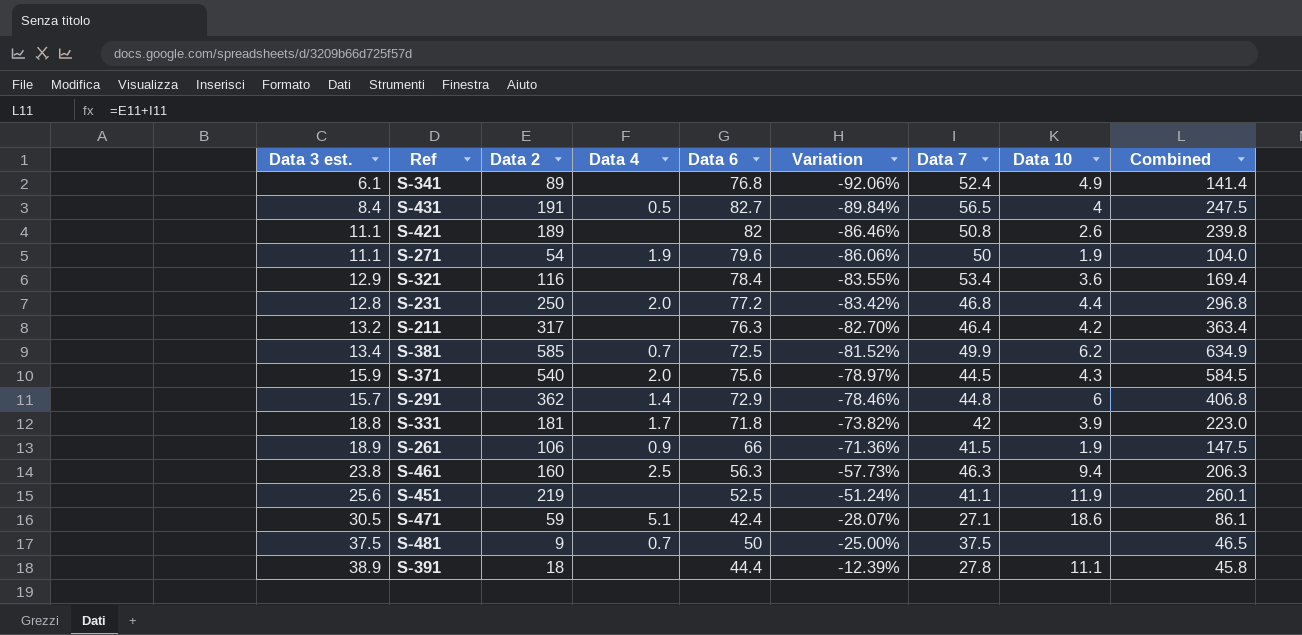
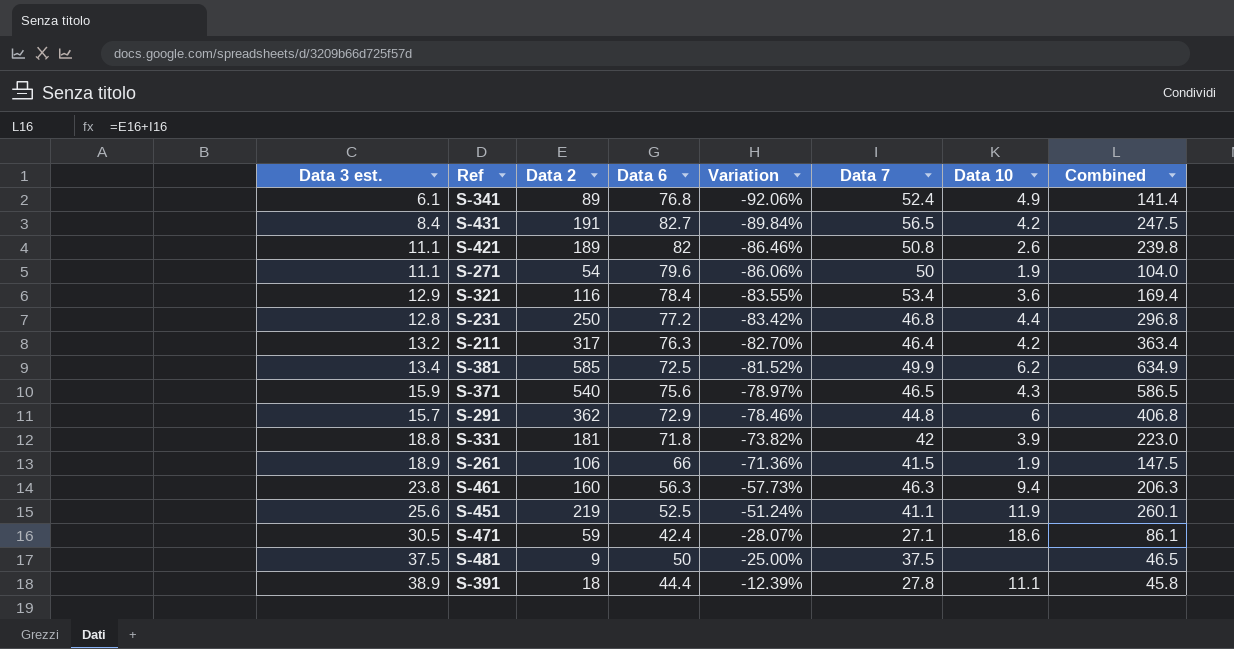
column Data 4 | position: 4 -> none
S-431 | Data 10: 4 -> 4.2
S-371 | Data 7: 44.5 -> 46.5
S-371 | Combined: 584.5 -> 586.5

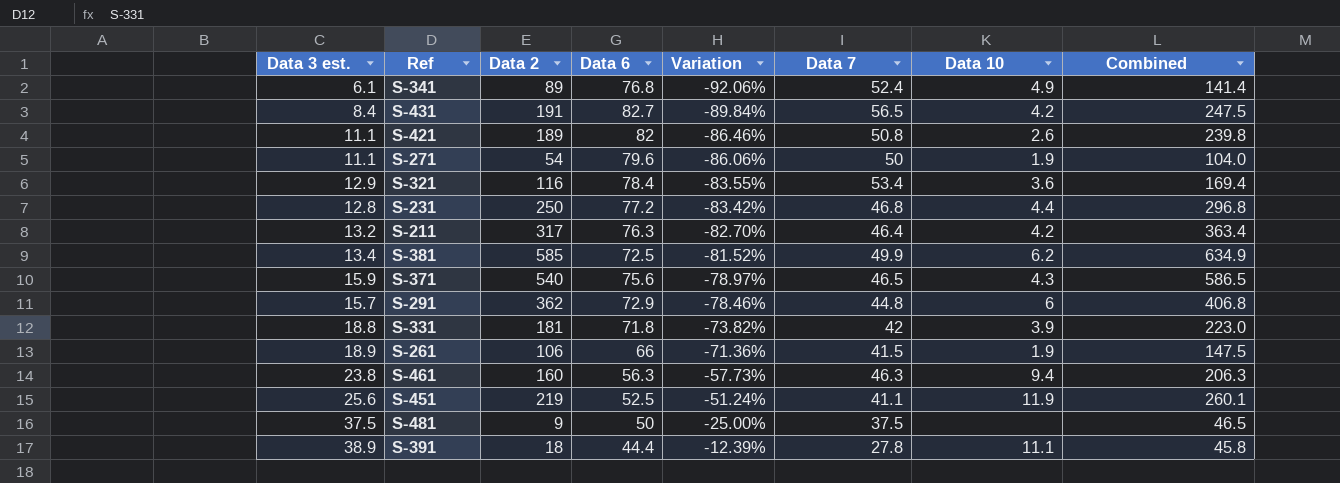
row S-471: 30.5 | 59 | 42.4 | -28.07% | 27.1 | 18.6 | 86.1 -> none

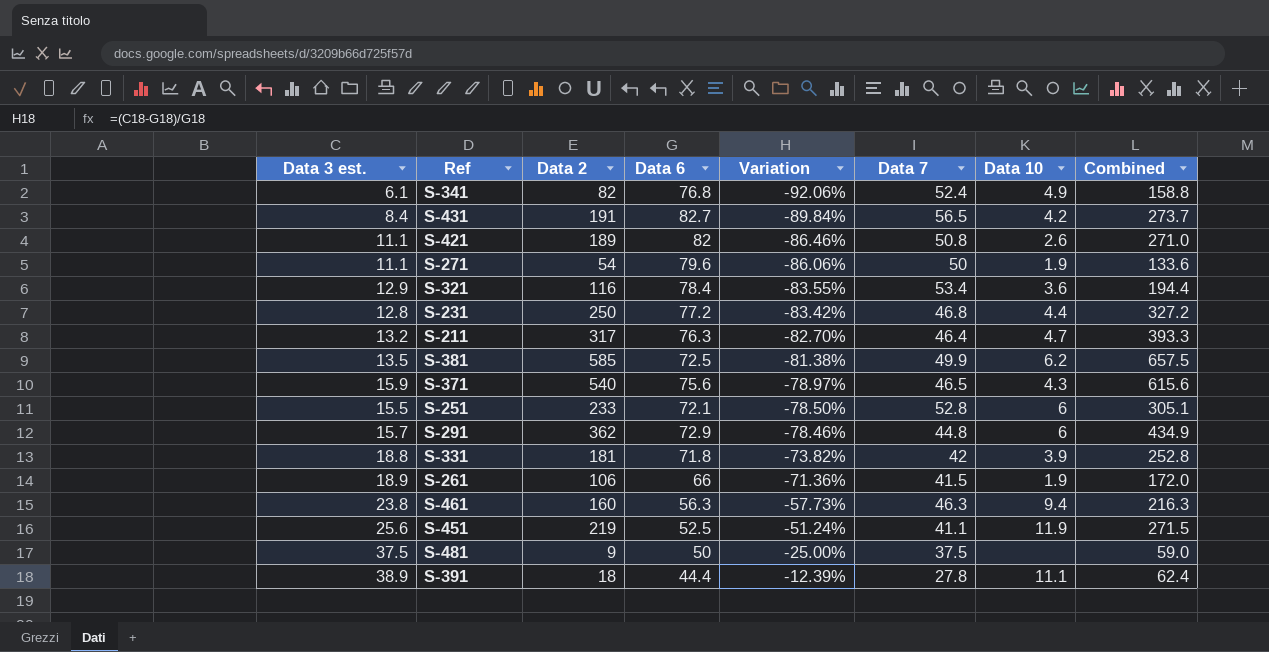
column Combined | formula: [Data 2] + [Data 7] -> [Data 2] + [Data 6]
S-341 | Data 2: 89 -> 82
S-211 | Data 10: 4.2 -> 4.7
S-381 | Data 3 est.: 13.4 -> 13.5
S-381 | Variation: -81.52% -> -81.38%
row S-251: none -> 15.5 | 233 | 72.1 | -78.50% | 52.8 | 6 | 305.1

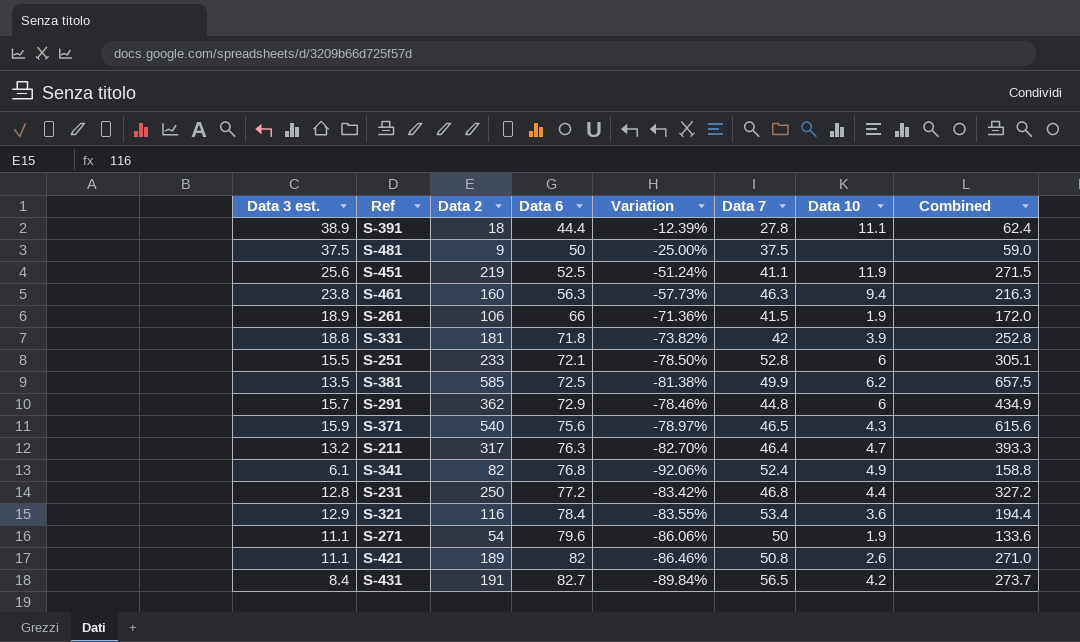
row order: Variation ascending -> Data 6 ascending

